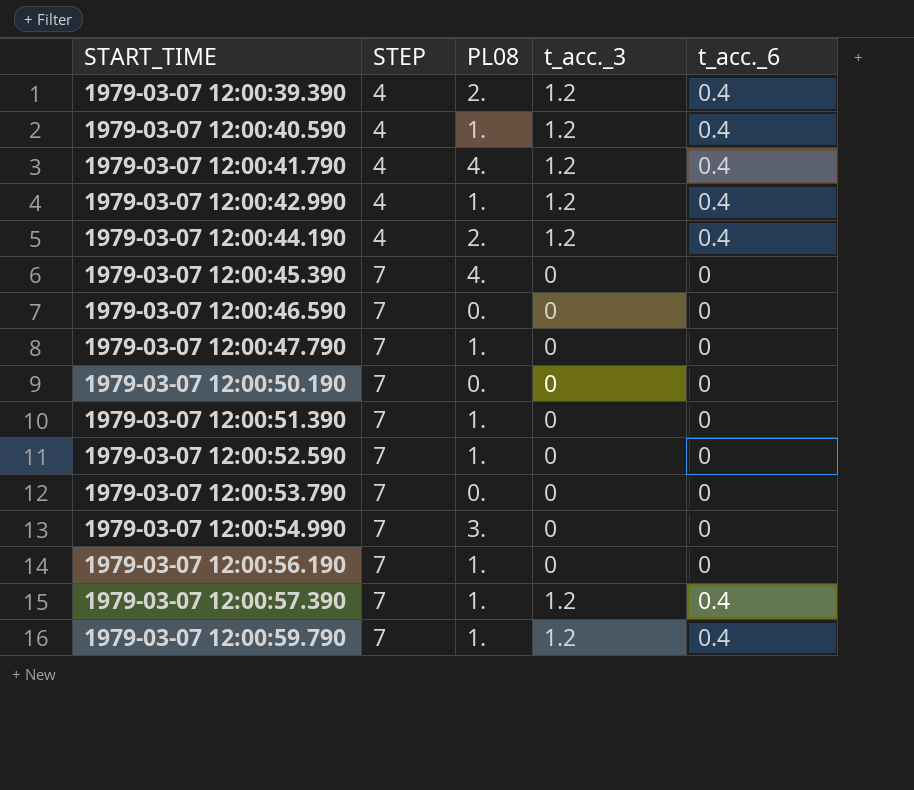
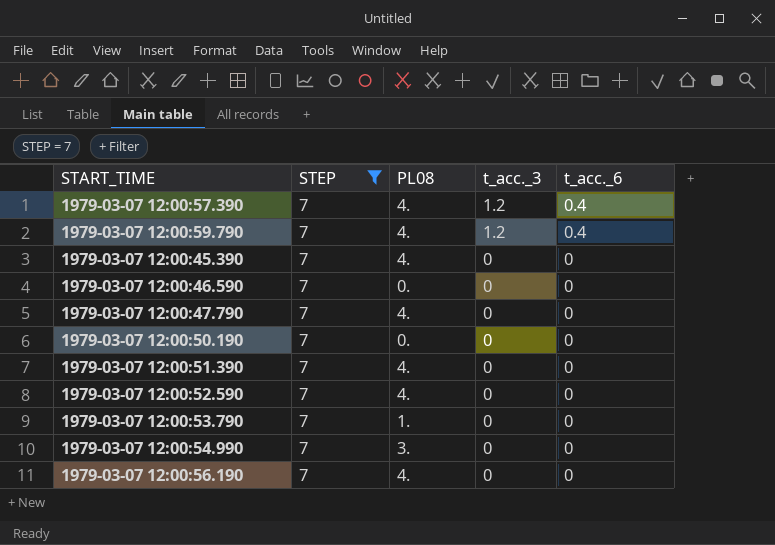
filter: none -> STEP = 7
row order: START_TIME ascending -> t_acc._3 descending
1979-03-07 12:00:57.390 | PL08: 1. -> 4.
1979-03-07 12:00:59.790 | PL08: 1. -> 4.
1979-03-07 12:00:47.790 | PL08: 1. -> 4.
1979-03-07 12:00:51.390 | PL08: 1. -> 4.
1979-03-07 12:00:52.590 | PL08: 1. -> 4.
1979-03-07 12:00:53.790 | PL08: 0. -> 1.
1979-03-07 12:00:56.190 | PL08: 1. -> 4.

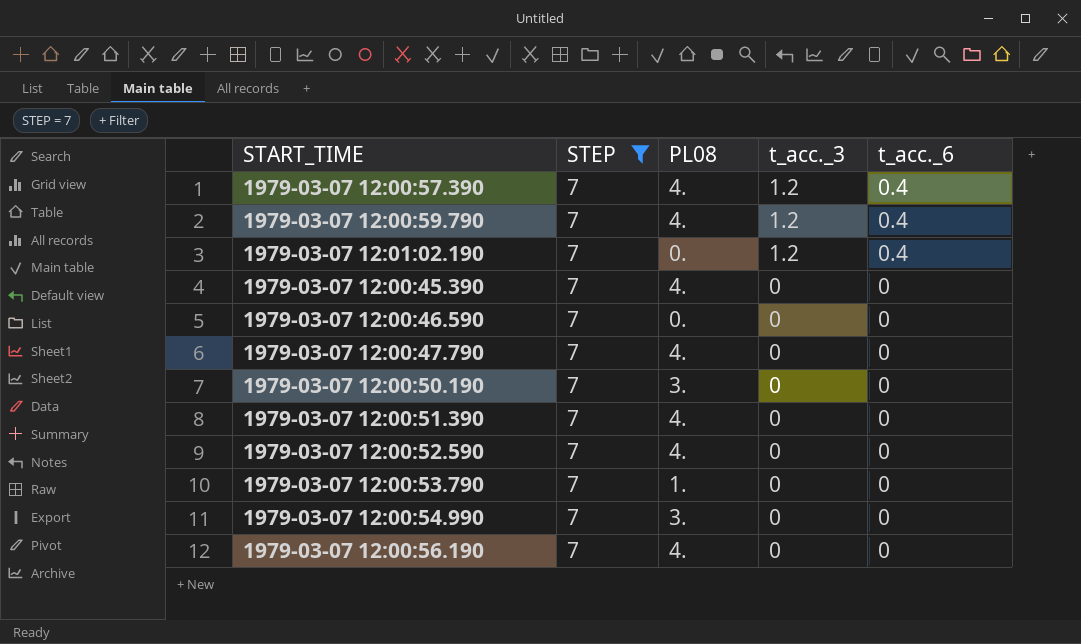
row 1979-03-07 12:01:02.190: none -> 7 | 0. | 1.2 | 0.4
1979-03-07 12:00:50.190 | PL08: 0. -> 3.

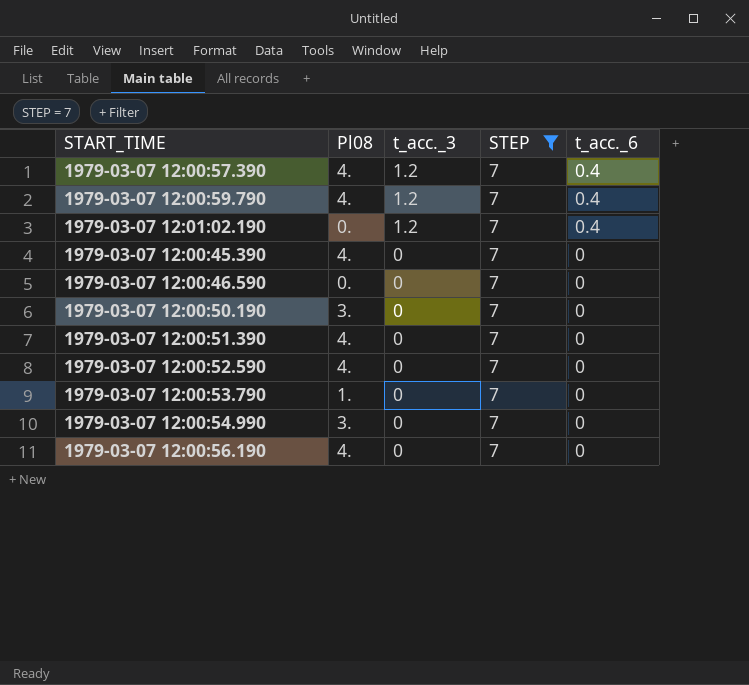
column name: PL08 -> Pl08
column STEP | position: 2 -> 4
row 1979-03-07 12:00:47.790: 7 | 4. | 0 | 0 -> none

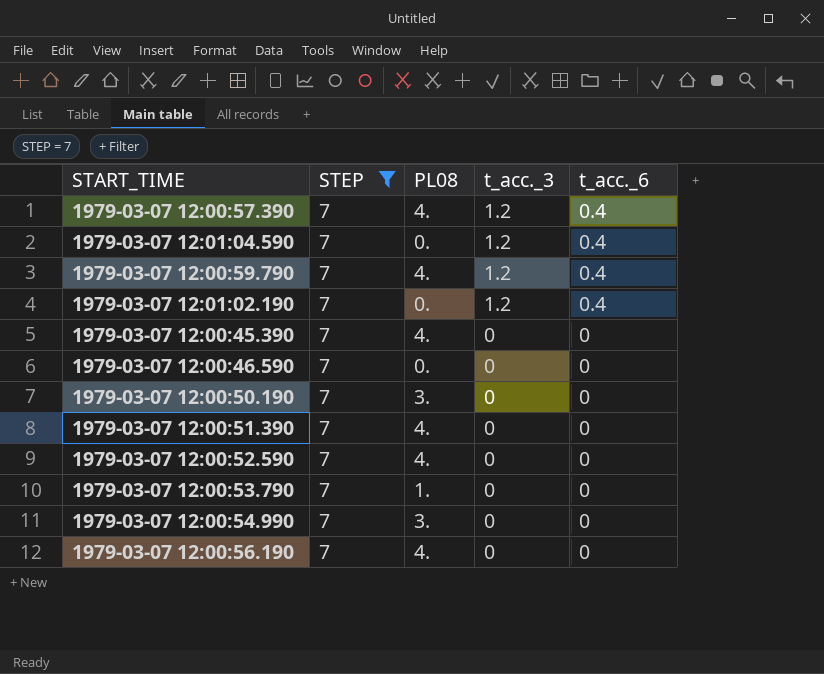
column STEP | position: 4 -> 2
column name: Pl08 -> PL08
row 1979-03-07 12:01:04.590: none -> 7 | 0. | 1.2 | 0.4

